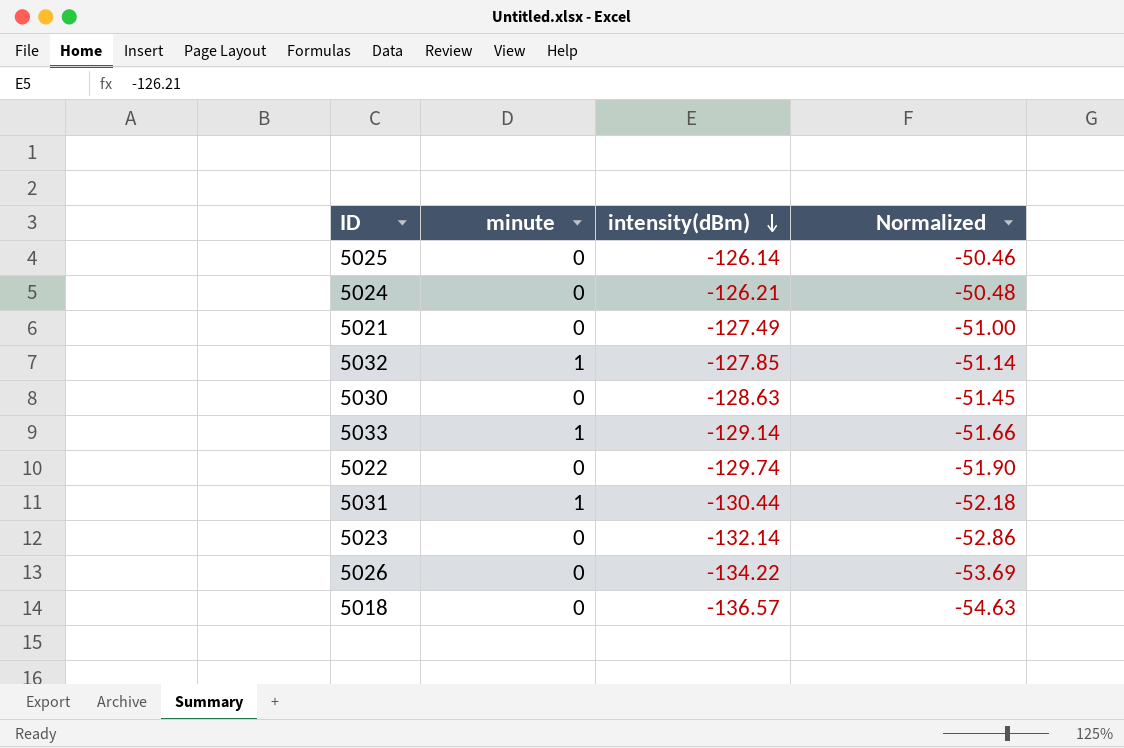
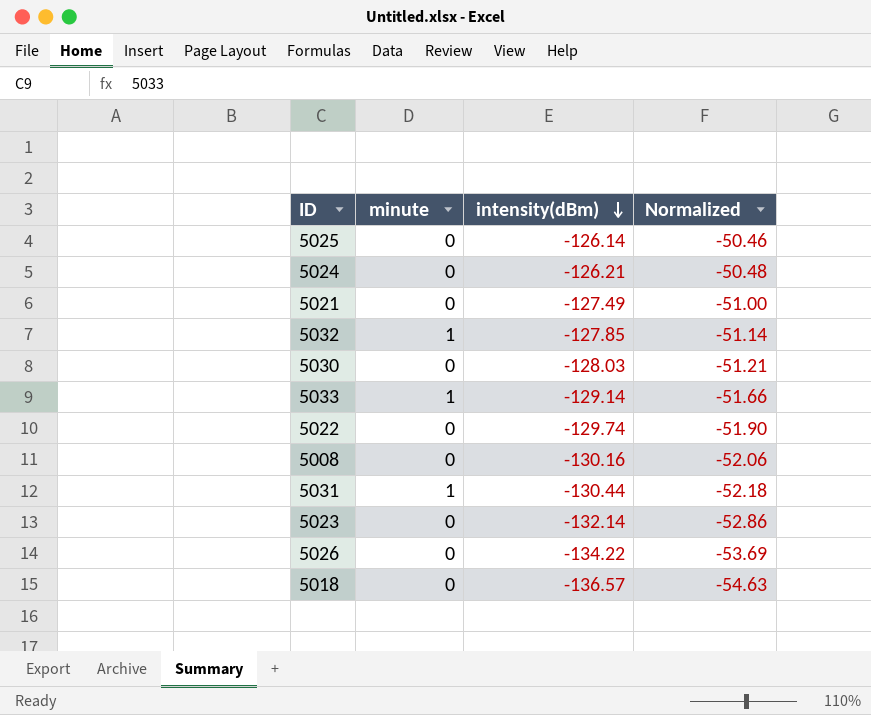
5030 | intensity(dBm): -128.63 -> -128.03
5030 | Normalized: -51.45 -> -51.21
row 5008: none -> 0 | -130.16 | -52.06

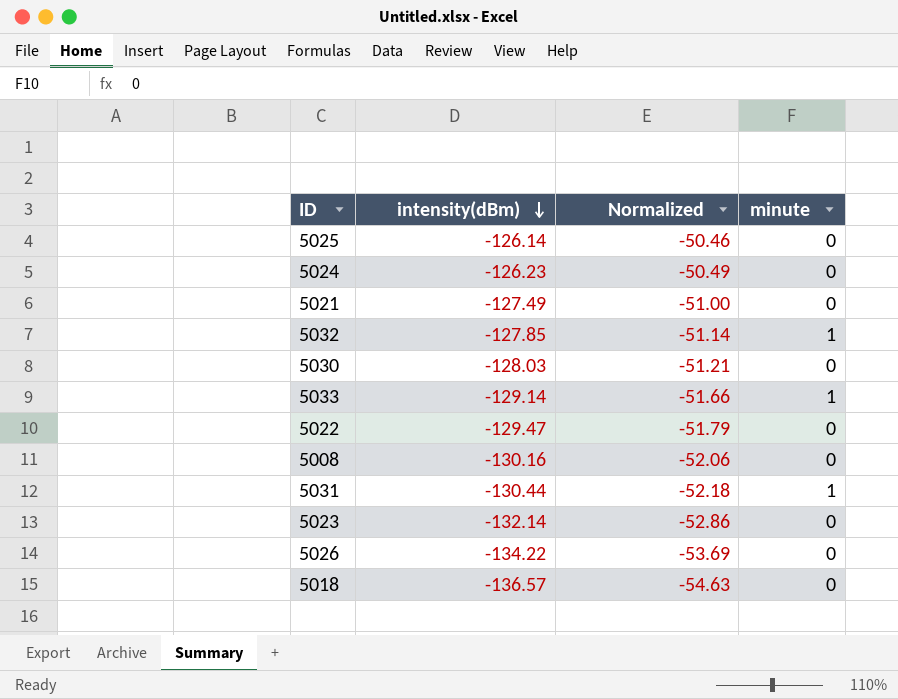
column minute | position: 2 -> 4
5024 | intensity(dBm): -126.21 -> -126.23
5024 | Normalized: -50.48 -> -50.49
5022 | intensity(dBm): -129.74 -> -129.47
5022 | Normalized: -51.90 -> -51.79

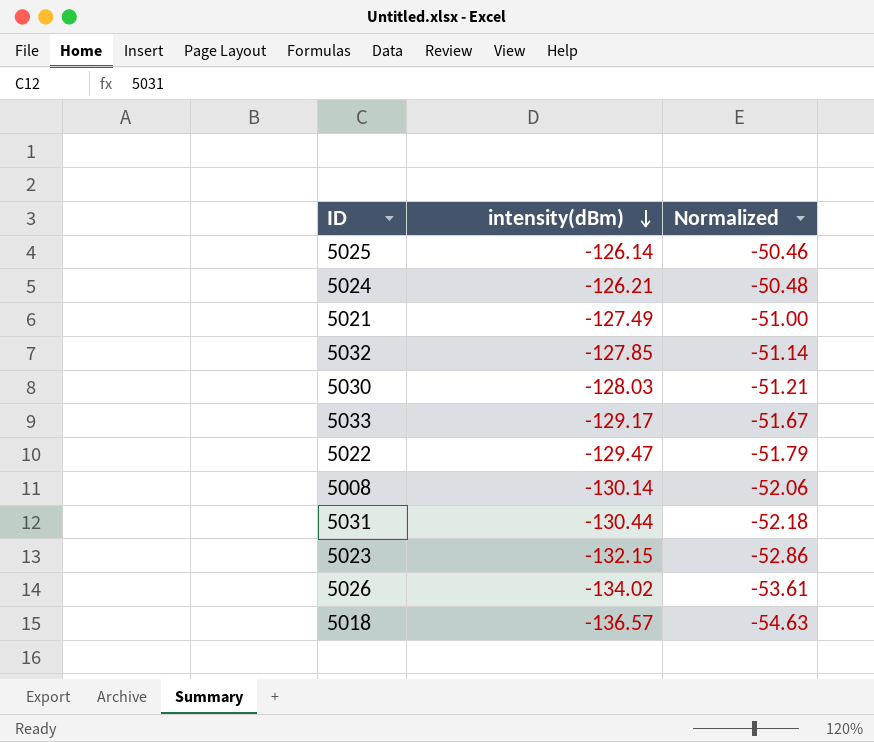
column minute | position: 4 -> none
5024 | intensity(dBm): -126.23 -> -126.21
5024 | Normalized: -50.49 -> -50.48
5033 | intensity(dBm): -129.14 -> -129.17
5033 | Normalized: -51.66 -> -51.67
5008 | intensity(dBm): -130.16 -> -130.14
5023 | intensity(dBm): -132.14 -> -132.15
5026 | intensity(dBm): -134.22 -> -134.02
5026 | Normalized: -53.69 -> -53.61

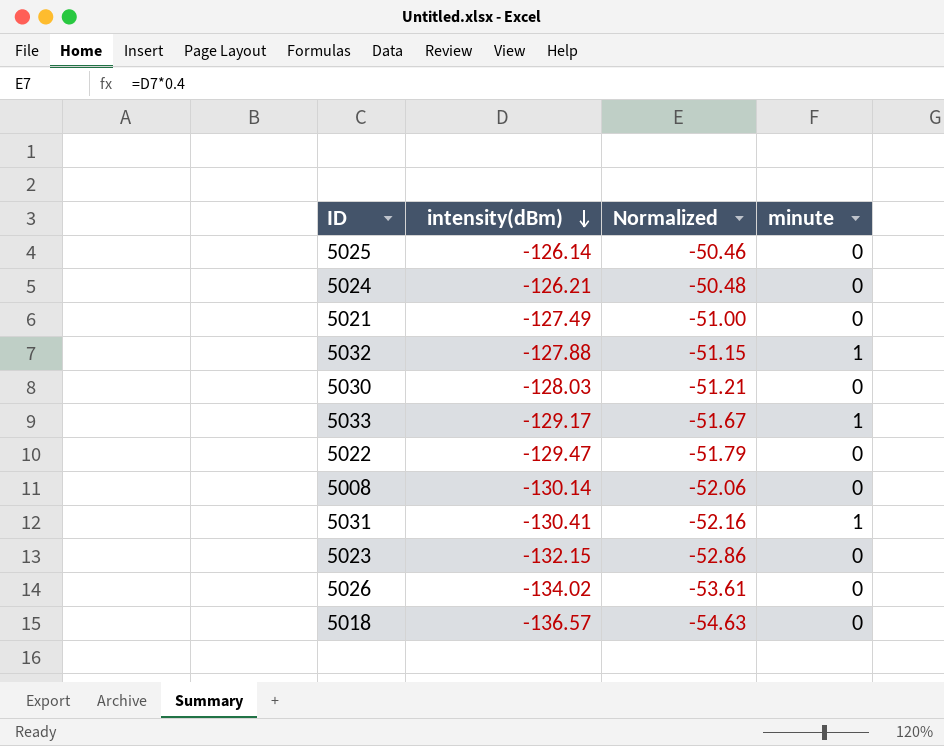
column minute | position: none -> 4
5032 | intensity(dBm): -127.85 -> -127.88
5032 | Normalized: -51.14 -> -51.15
5031 | intensity(dBm): -130.44 -> -130.41
5031 | Normalized: -52.18 -> -52.16

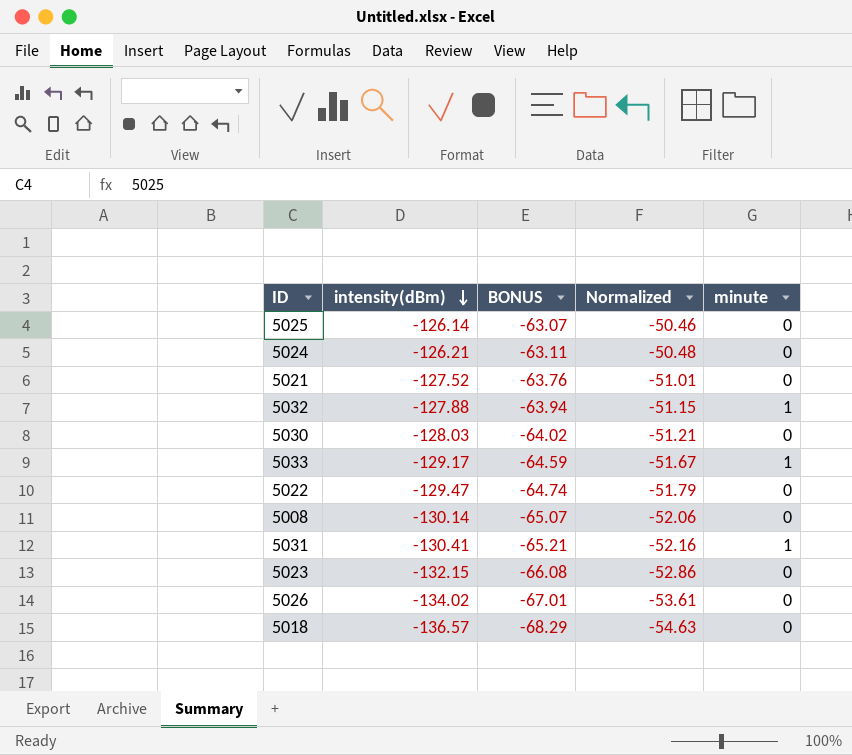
column BONUS | formula: none -> [intensity(dBm)] * 0.5
5021 | intensity(dBm): -127.49 -> -127.52
5021 | Normalized: -51.00 -> -51.01

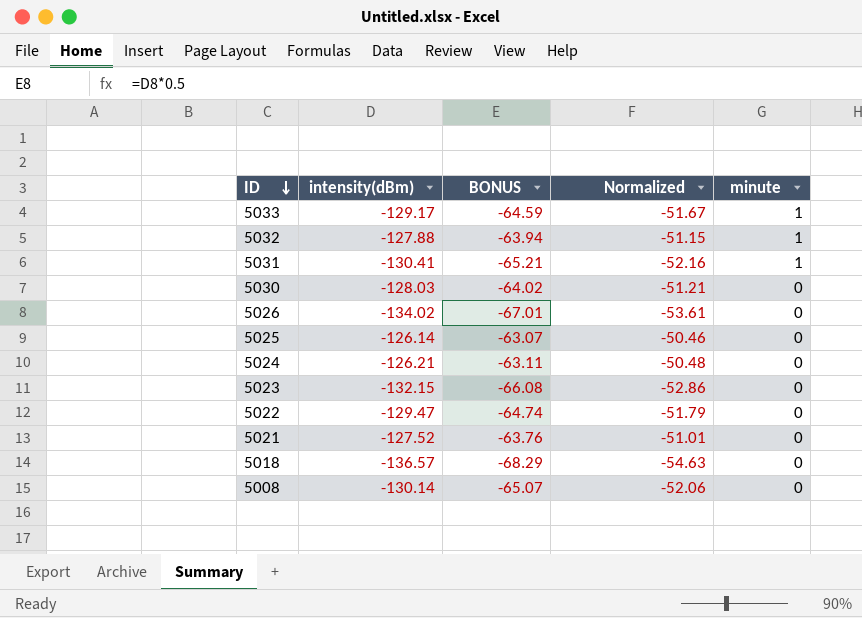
row order: intensity(dBm) descending -> ID descending

